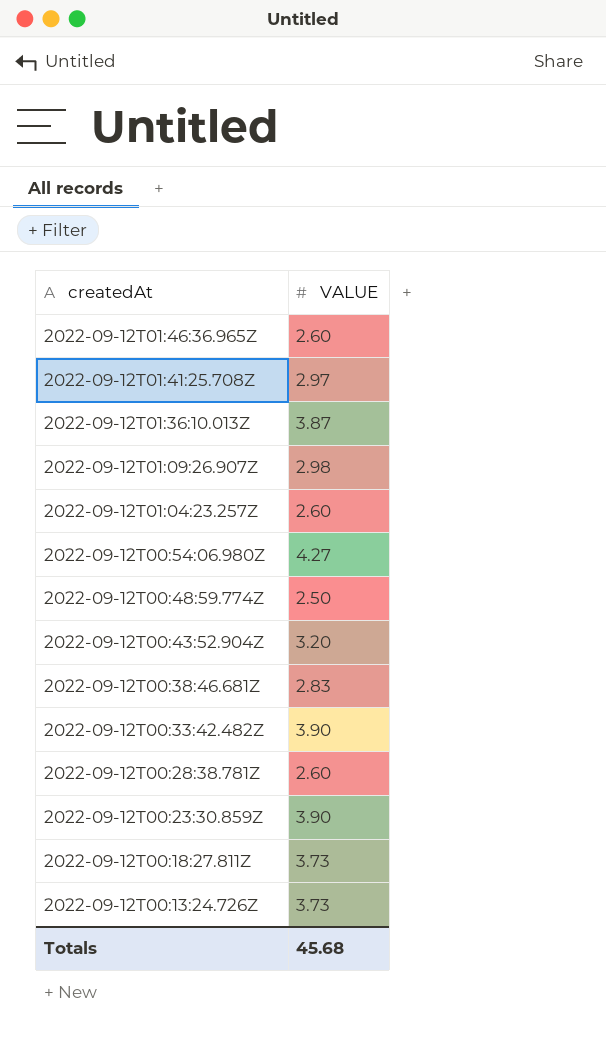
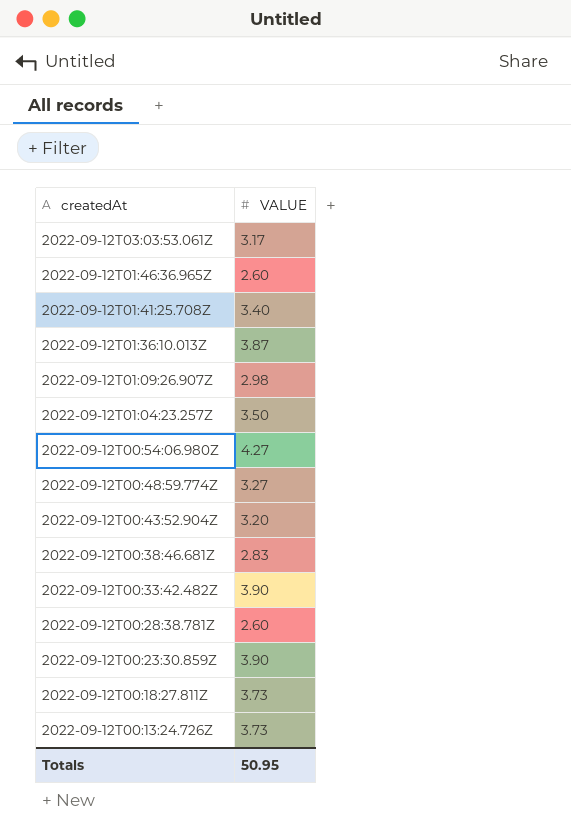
row 2022-09-12T03:03:53.061Z: none -> 3.17
2022-09-12T01:41:25.708Z | VALUE: 2.97 -> 3.40
2022-09-12T01:04:23.257Z | VALUE: 2.60 -> 3.50
2022-09-12T00:48:59.774Z | VALUE: 2.50 -> 3.27
Totals | VALUE: 45.68 -> 50.95

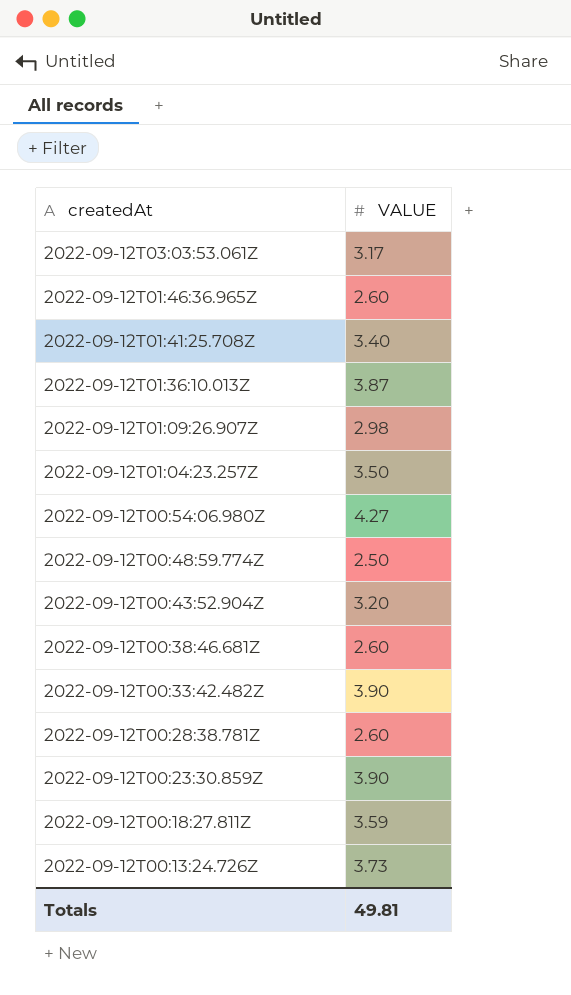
2022-09-12T00:48:59.774Z | VALUE: 3.27 -> 2.50
2022-09-12T00:38:46.681Z | VALUE: 2.83 -> 2.60
2022-09-12T00:18:27.811Z | VALUE: 3.73 -> 3.59
Totals | VALUE: 50.95 -> 49.81

